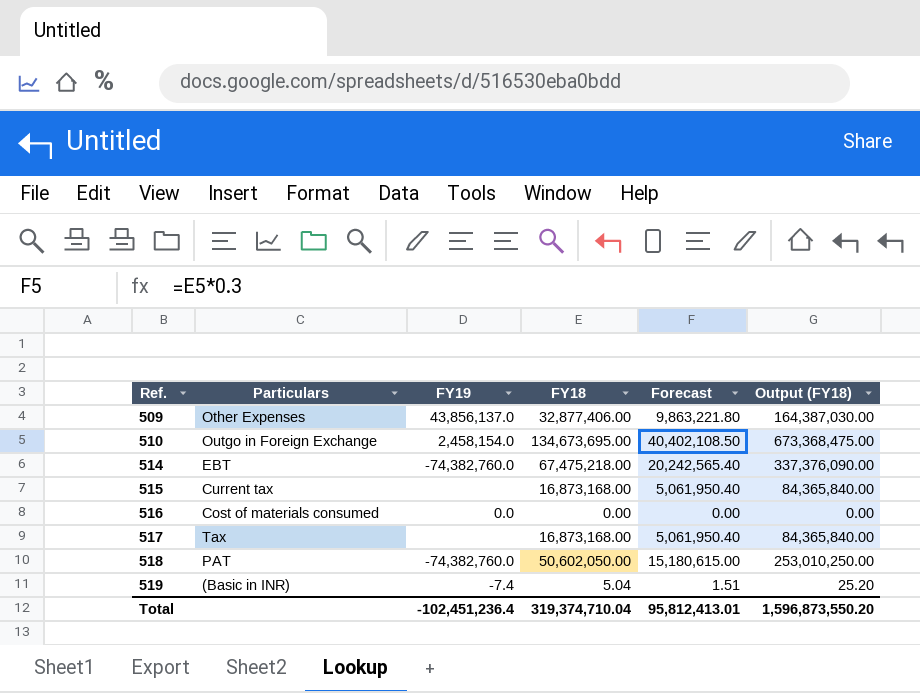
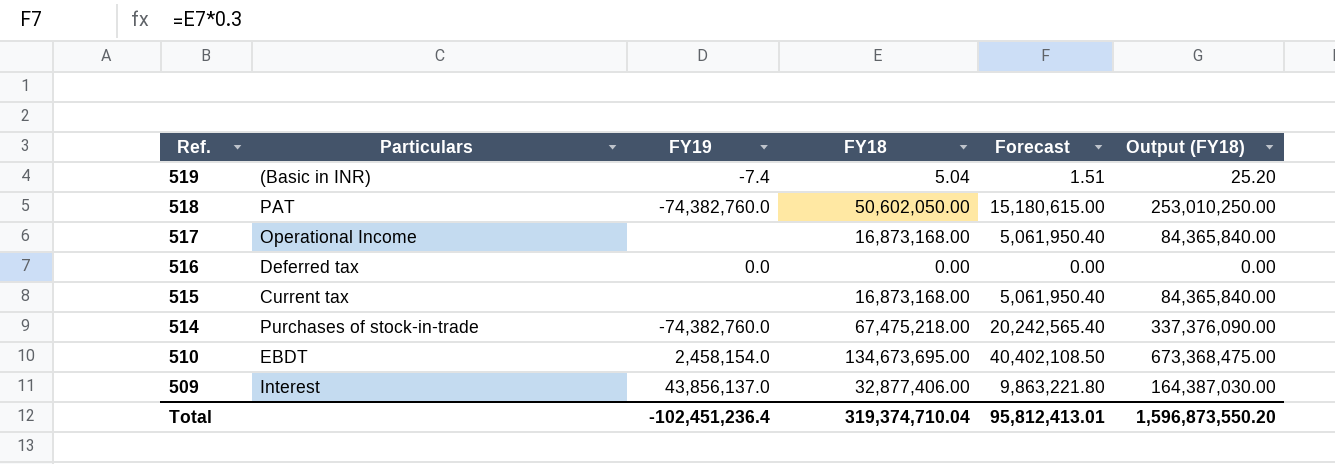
row order: Ref. ascending -> Ref. descending
517 | Particulars: Tax -> Operational Income
516 | Particulars: Cost of materials consumed -> Deferred tax
514 | Particulars: EBT -> Purchases of stock-in-trade
510 | Particulars: Outgo in Foreign Exchange -> EBDT
509 | Particulars: Other Expenses -> Interest

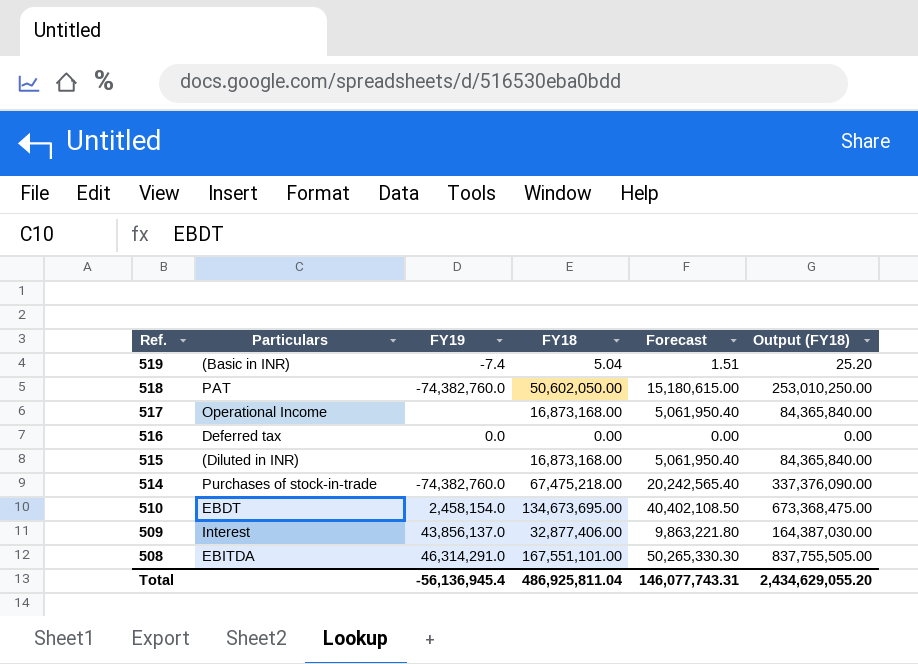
515 | Particulars: Current tax -> (Diluted in INR)
row 508: none -> EBITDA | 46,314,291.0 | 167,551,101.00 | 50,265,330.30 | 837,755,505.00
Total | FY19: -102,451,236.4 -> -56,136,945.4
Total | FY18: 319,374,710.04 -> 486,925,811.04
Total | Forecast: 95,812,413.01 -> 146,077,743.31
Total | Output (FY18): 1,596,873,550.20 -> 2,434,629,055.20

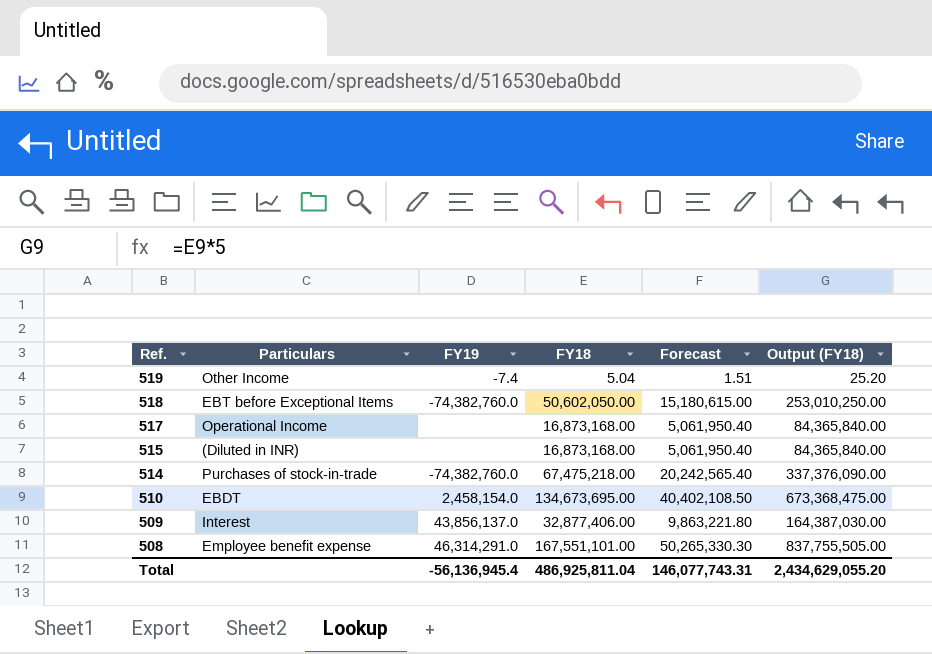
row 516: Deferred tax | 0.0 | 0.00 | 0.00 | 0.00 -> none
519 | Particulars: (Basic in INR) -> Other Income
518 | Particulars: PAT -> EBT before Exceptional Items
508 | Particulars: EBITDA -> Employee benefit expense

